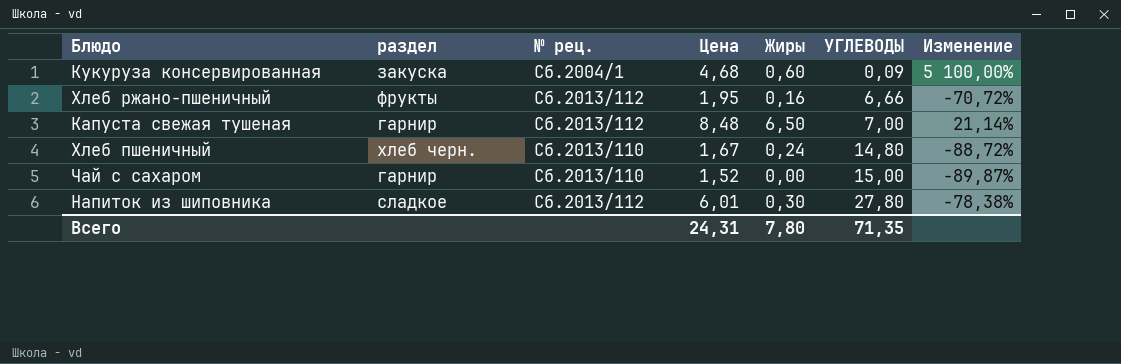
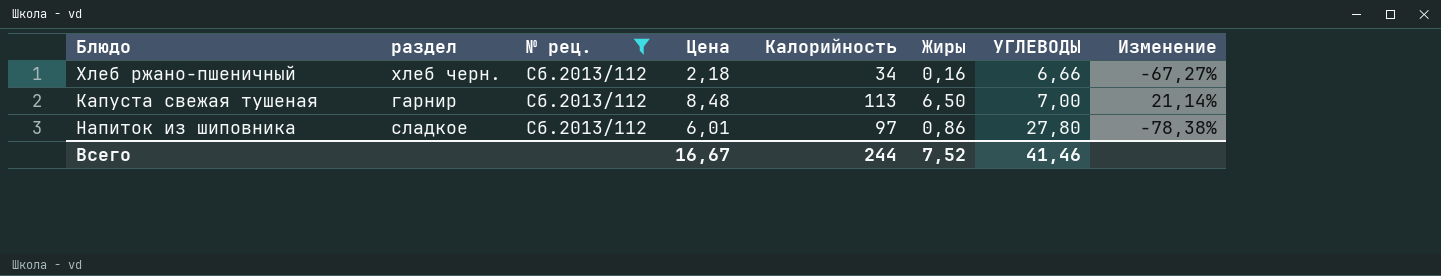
filter: none -> № рец. = Сб.2013/112
column Калорийность | position: none -> 5
Хлеб ржано-пшеничный | раздел: фрукты -> хлеб черн.
Хлеб ржано-пшеничный | Цена: 1,95 -> 2,18
Хлеб ржано-пшеничный | Изменение: -70,72% -> -67,27%
Напиток из шиповника | Жиры: 0,30 -> 0,86
Всего | Цена: 24,31 -> 16,67
Всего | Жиры: 7,80 -> 7,52
Всего | УГЛЕВОДЫ: 71,35 -> 41,46

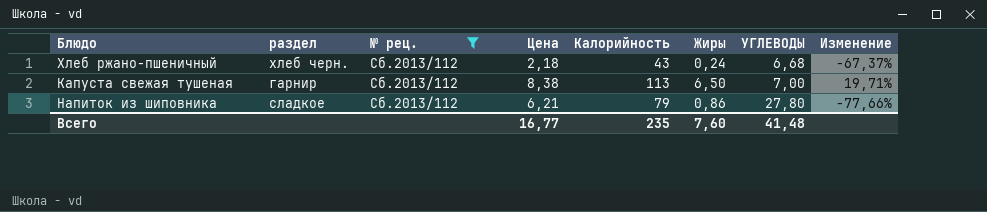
Хлеб ржано-пшеничный | Калорийность: 34 -> 43
Хлеб ржано-пшеничный | Жиры: 0,16 -> 0,24
Хлеб ржано-пшеничный | УГЛЕВОДЫ: 6,66 -> 6,68
Хлеб ржано-пшеничный | Изменение: -67,27% -> -67,37%
Капуста свежая тушеная | Цена: 8,48 -> 8,38
Капуста свежая тушеная | Изменение: 21,14% -> 19,71%
Напиток из шиповника | Цена: 6,01 -> 6,21
Напиток из шиповника | Калорийность: 97 -> 79
Напиток из шиповника | Изменение: -78,38% -> -77,66%
Всего | Цена: 16,67 -> 16,77
Всего | Калорийность: 244 -> 235
Всего | Жиры: 7,52 -> 7,60
Всего | УГЛЕВОДЫ: 41,46 -> 41,48

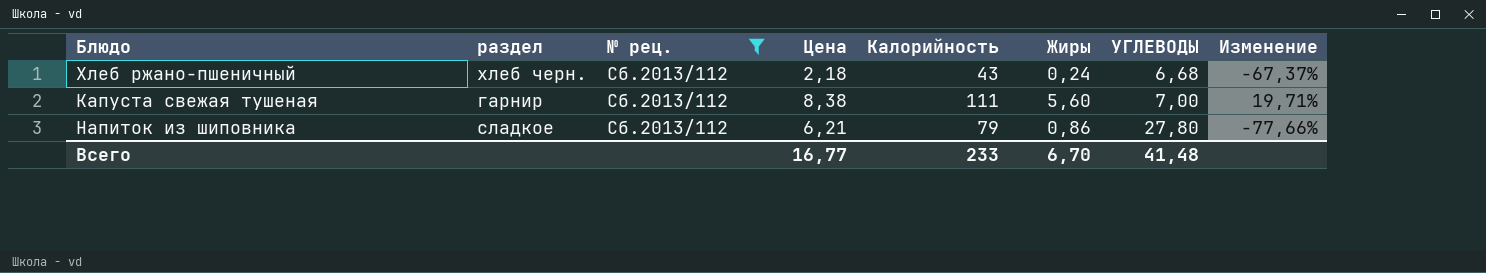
Капуста свежая тушеная | Калорийность: 113 -> 111
Капуста свежая тушеная | Жиры: 6,50 -> 5,60
Всего | Калорийность: 235 -> 233
Всего | Жиры: 7,60 -> 6,70

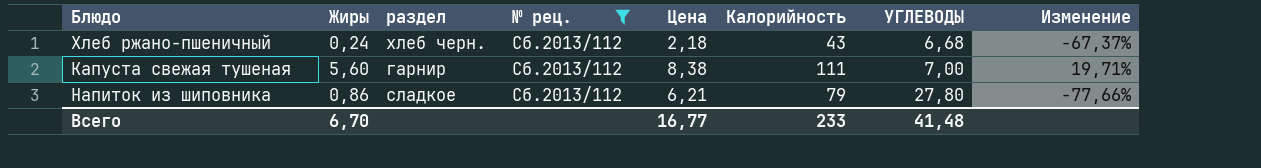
column Жиры | position: 6 -> 2

